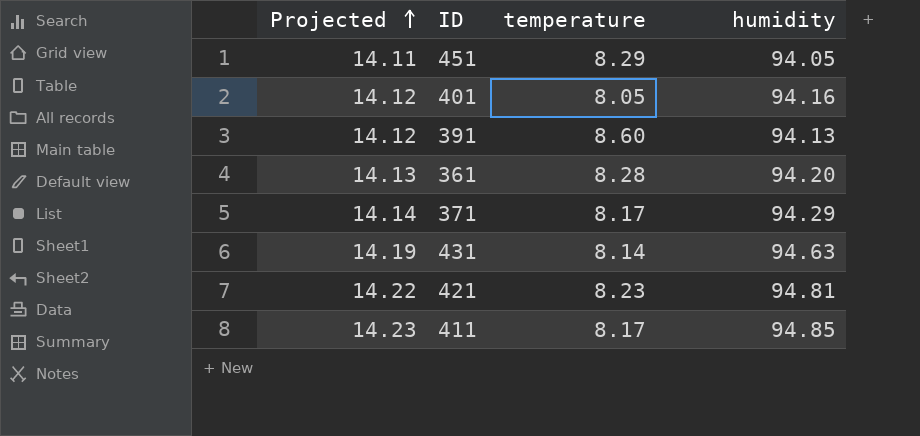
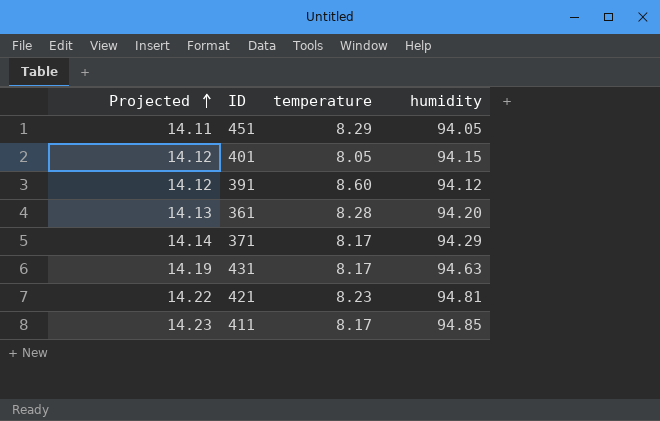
401 | humidity: 94.16 -> 94.15
391 | humidity: 94.13 -> 94.12
431 | temperature: 8.14 -> 8.17

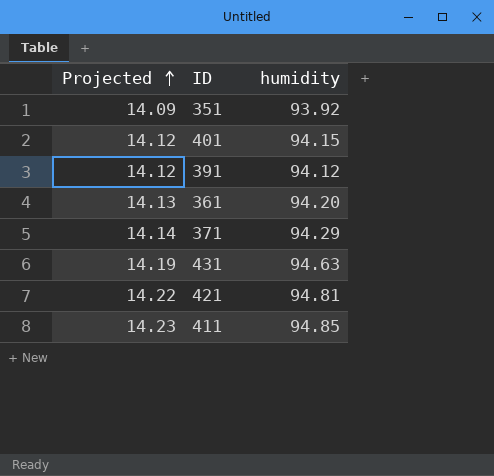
column temperature | position: 3 -> none
row 451: 14.11 | 8.29 | 94.05 -> none
row 351: none -> 14.09 | 93.92

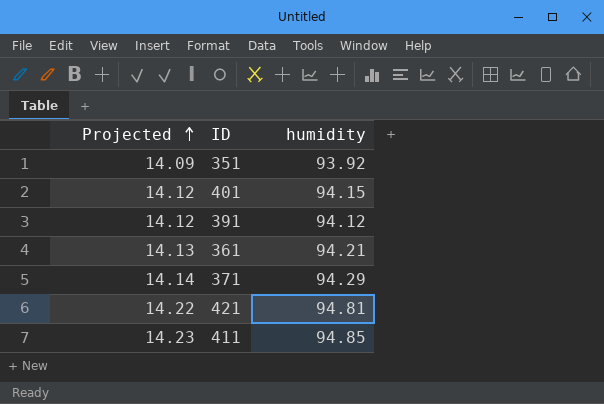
row 431: 14.19 | 94.63 -> none
361 | humidity: 94.20 -> 94.21

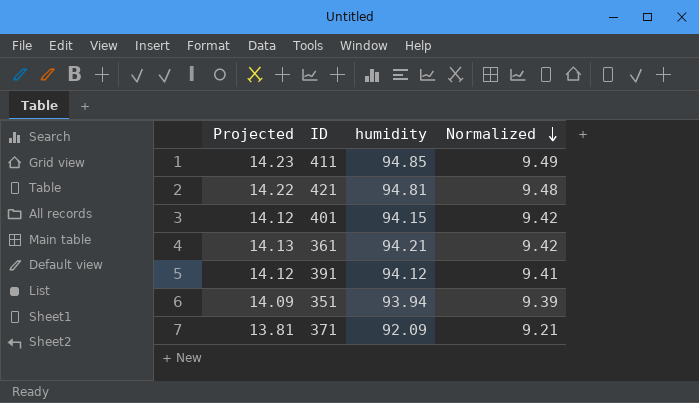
row order: Projected ascending -> Normalized descending
column Normalized | formula: none -> [humidity] * 0.1
351 | humidity: 93.92 -> 93.94
371 | Projected: 14.14 -> 13.81
371 | humidity: 94.29 -> 92.09

